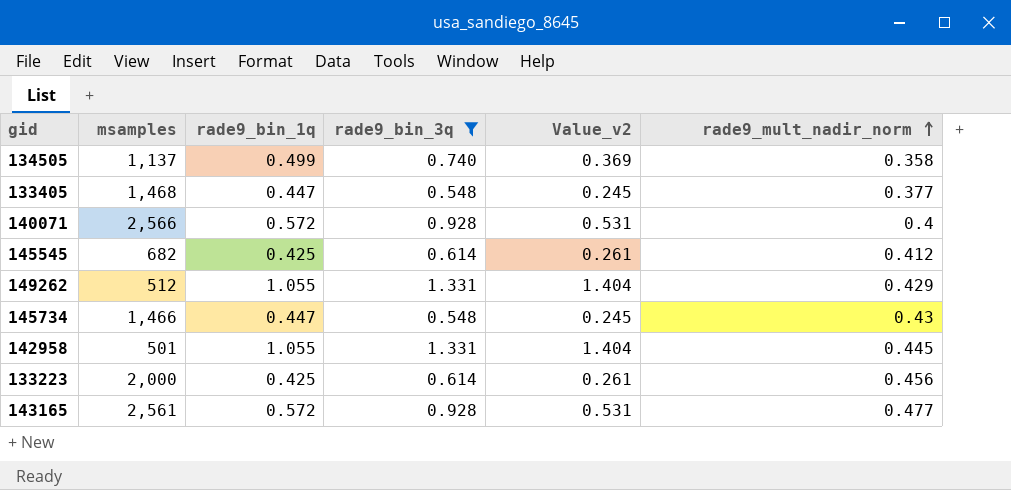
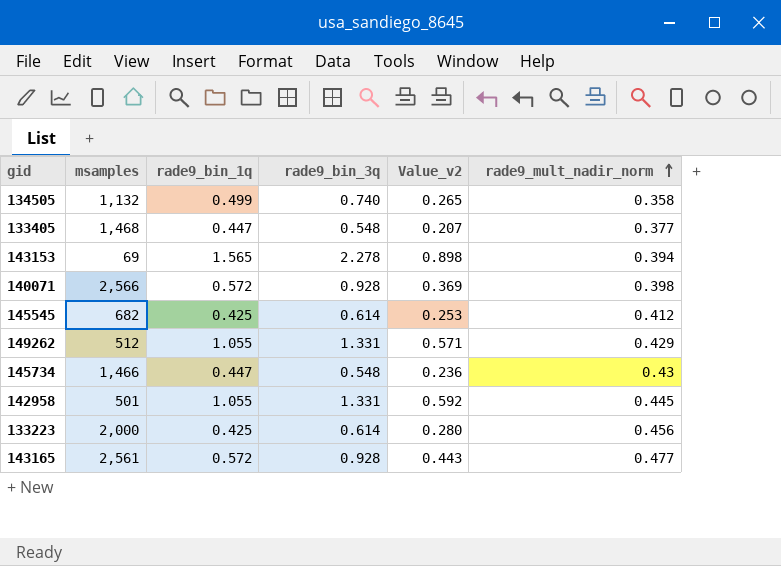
filter: rade9_bin_3q != 2.278 -> none
column Value_v2 | formula: [rade9_bin_1q] * [rade9_bin_3q] -> [rade9_bin_3q] * [rade9_mult_nadir_norm]
134505 | msamples: 1,137 -> 1,132
140071 | rade9_mult_nadir_norm: 0.4 -> 0.398

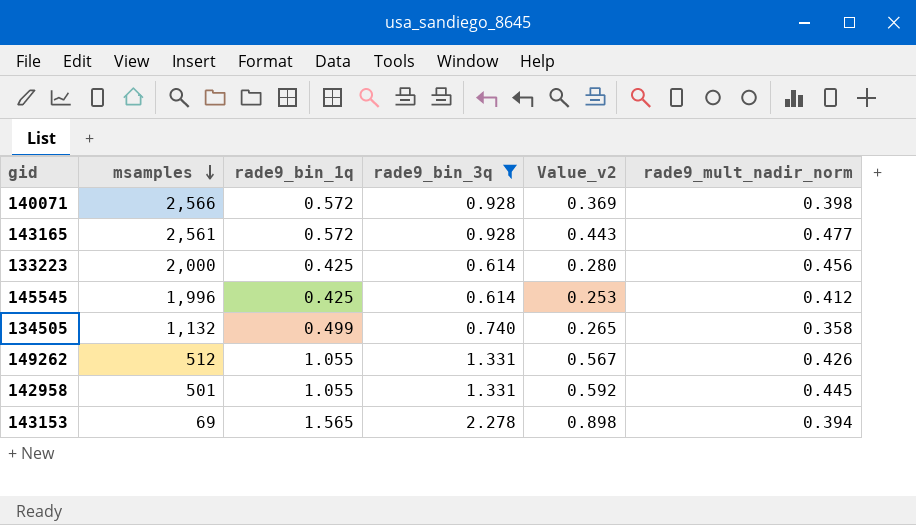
filter: none -> rade9_bin_3q != 0.548
row order: rade9_mult_nadir_norm ascending -> msamples descending
145545 | msamples: 682 -> 1,996
149262 | Value_v2: 0.571 -> 0.567
149262 | rade9_mult_nadir_norm: 0.429 -> 0.426

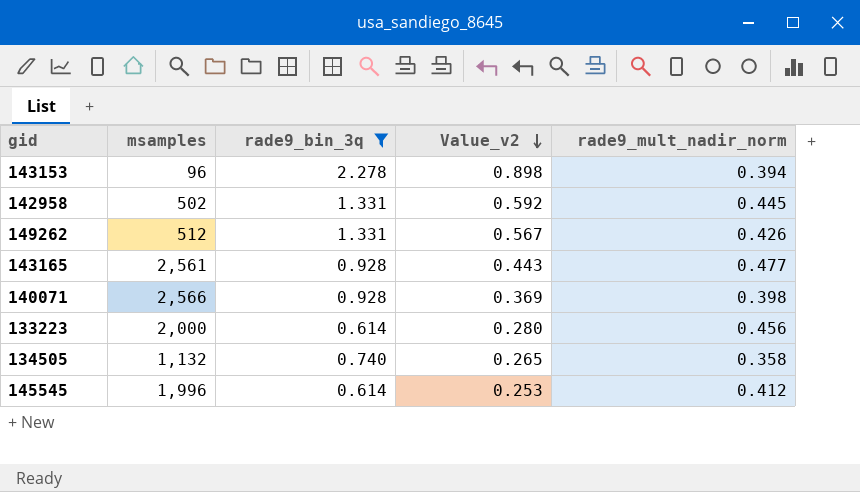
row order: msamples descending -> Value_v2 descending
column rade9_bin_1q | position: 3 -> none
143153 | msamples: 69 -> 96
142958 | msamples: 501 -> 502

